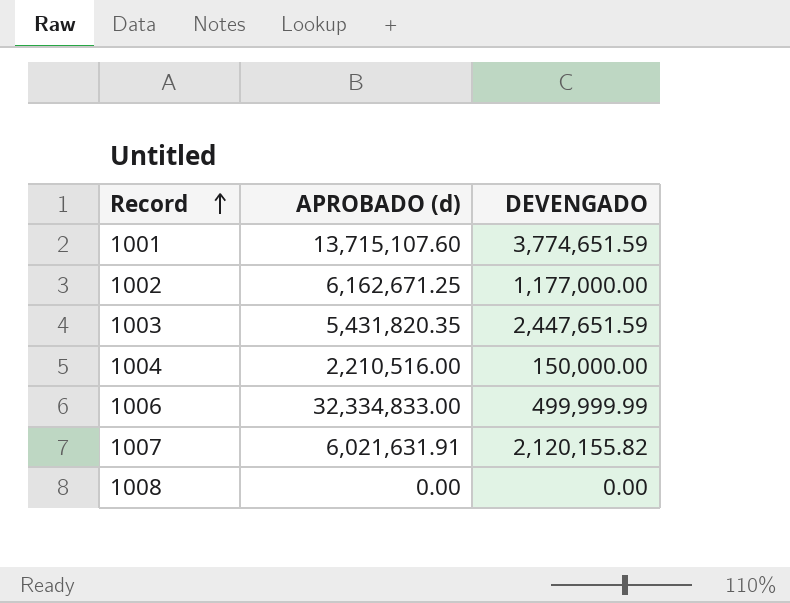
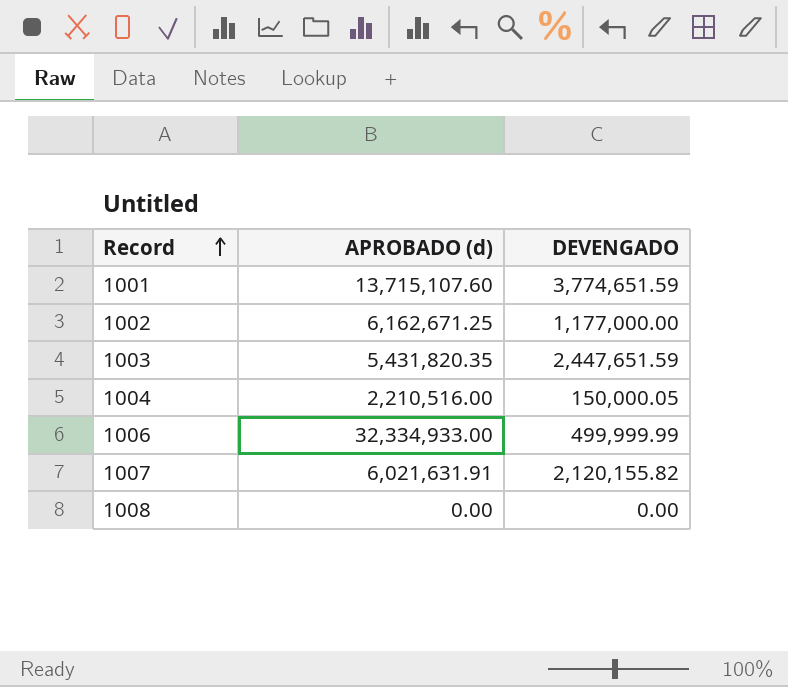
1004 | DEVENGADO: 150,000.00 -> 150,000.05
1006 | APROBADO (d): 32,334,833.00 -> 32,334,933.00

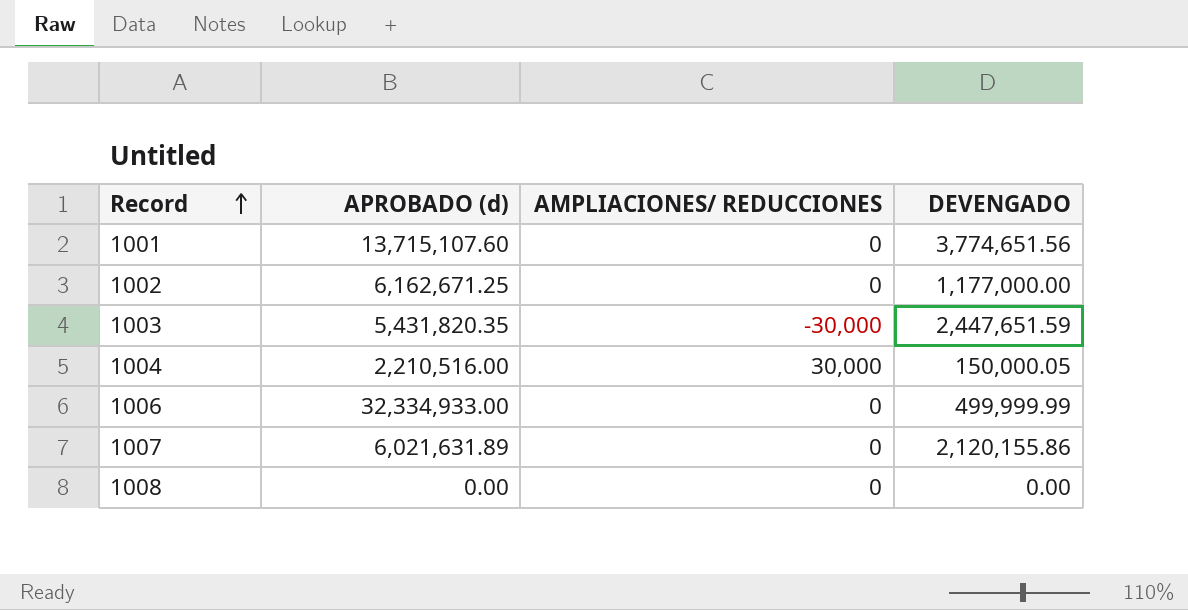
column AMPLIACIONES/ REDUCCIONES | position: none -> 3
1001 | DEVENGADO: 3,774,651.59 -> 3,774,651.56
1007 | APROBADO (d): 6,021,631.91 -> 6,021,631.89
1007 | DEVENGADO: 2,120,155.82 -> 2,120,155.86

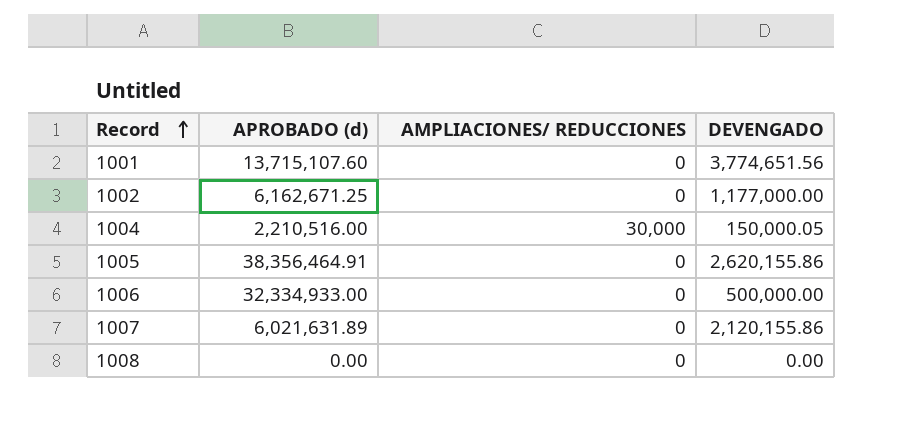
row 1003: 5,431,820.35 | -30,000 | 2,447,651.59 -> none
row 1005: none -> 38,356,464.91 | 0 | 2,620,155.86
1006 | DEVENGADO: 499,999.99 -> 500,000.00

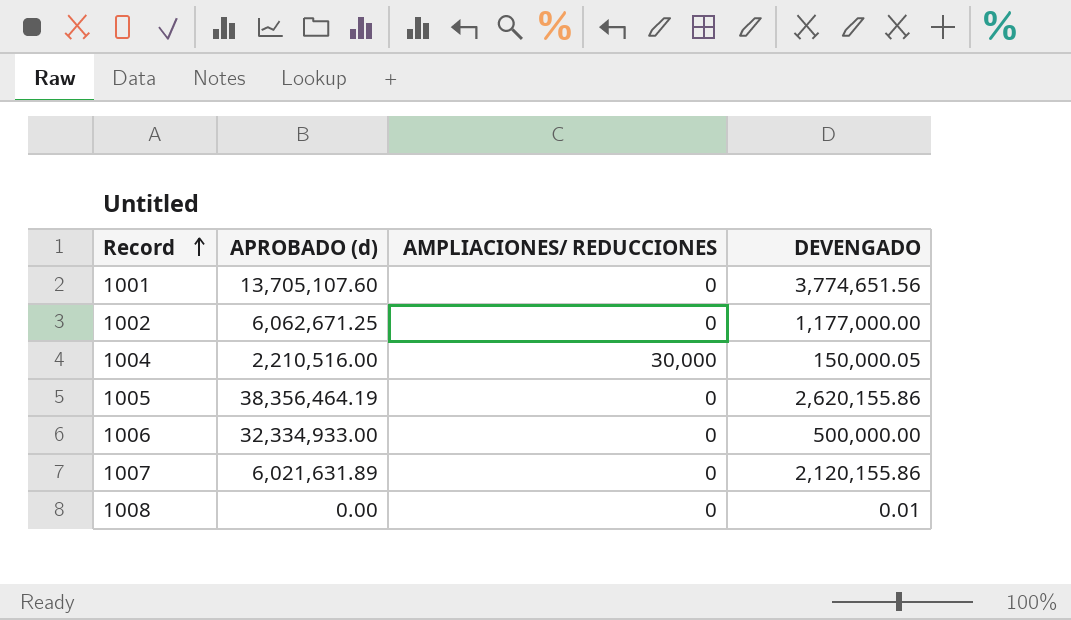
1001 | APROBADO (d): 13,715,107.60 -> 13,705,107.60
1002 | APROBADO (d): 6,162,671.25 -> 6,062,671.25
1005 | APROBADO (d): 38,356,464.91 -> 38,356,464.19
1008 | DEVENGADO: 0.00 -> 0.01

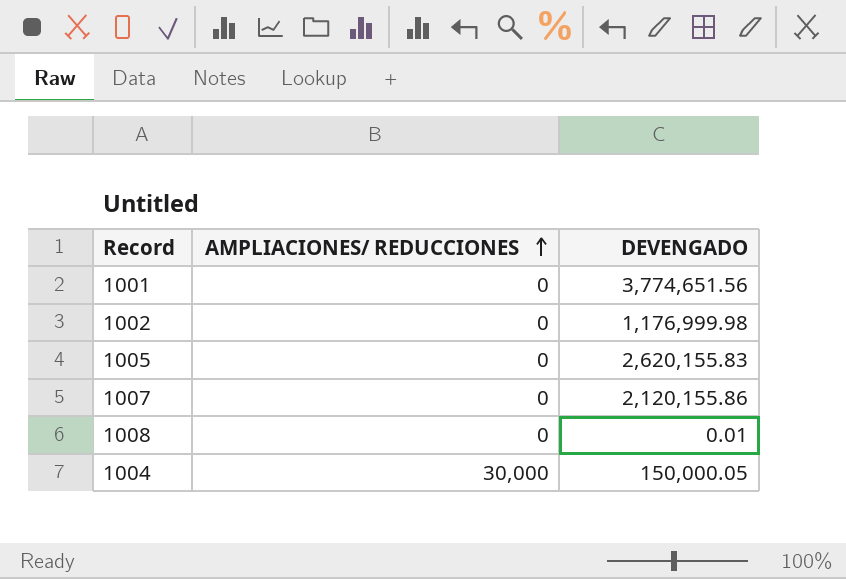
row order: Record ascending -> AMPLIACIONES/ REDUCCIONES ascending
column APROBADO (d) | position: 2 -> none
row 1006: 32,334,933.00 | 0 | 500,000.00 -> none
1002 | DEVENGADO: 1,177,000.00 -> 1,176,999.98
1005 | DEVENGADO: 2,620,155.86 -> 2,620,155.83

